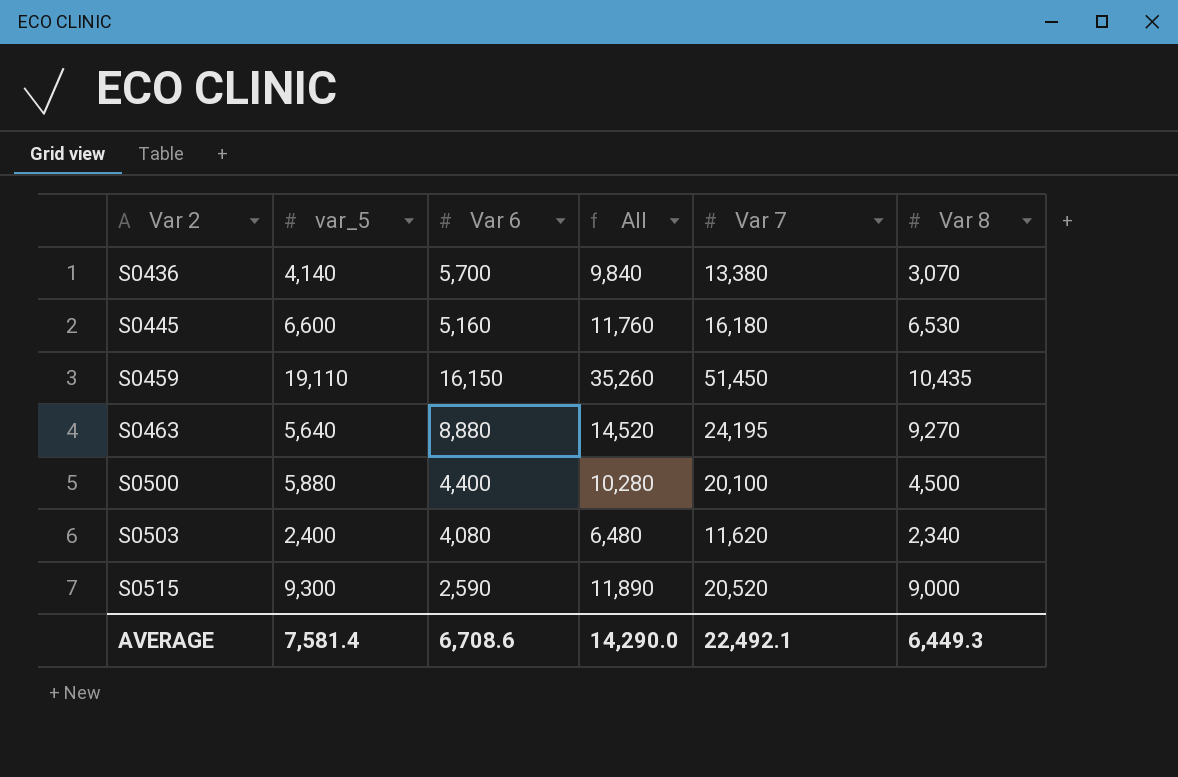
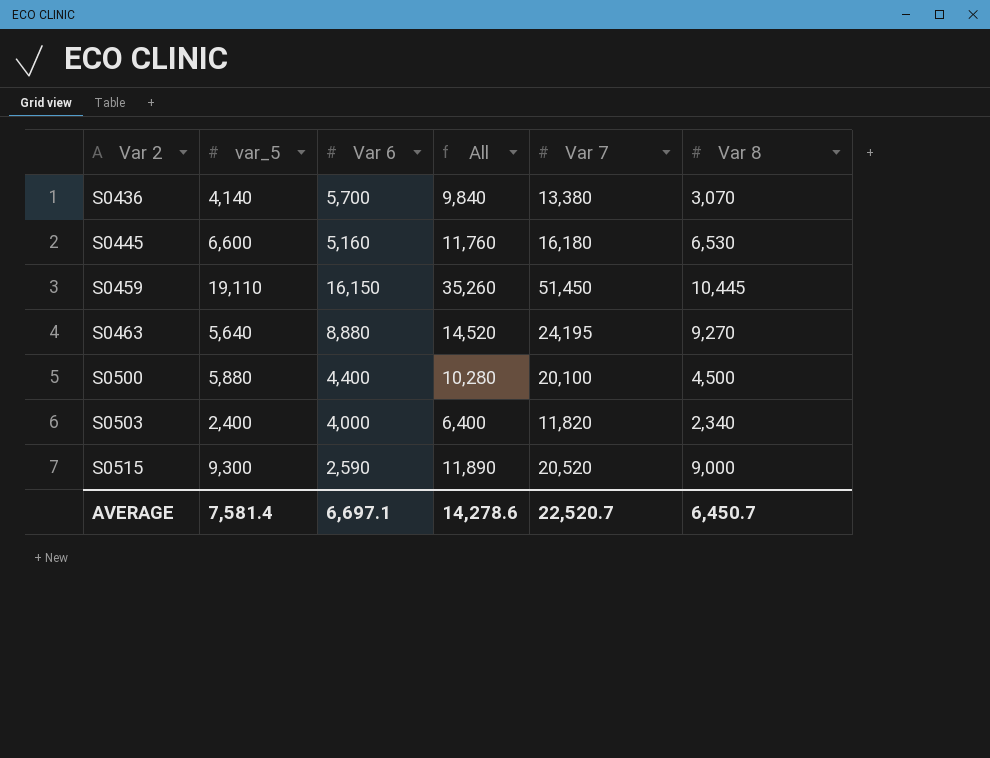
S0459 | Var 8: 10,435 -> 10,445
S0503 | Var 6: 4,080 -> 4,000
S0503 | All: 6,480 -> 6,400
S0503 | Var 7: 11,620 -> 11,820
AVERAGE | Var 6: 6,708.6 -> 6,697.1
AVERAGE | All: 14,290.0 -> 14,278.6
AVERAGE | Var 7: 22,492.1 -> 22,520.7
AVERAGE | Var 8: 6,449.3 -> 6,450.7

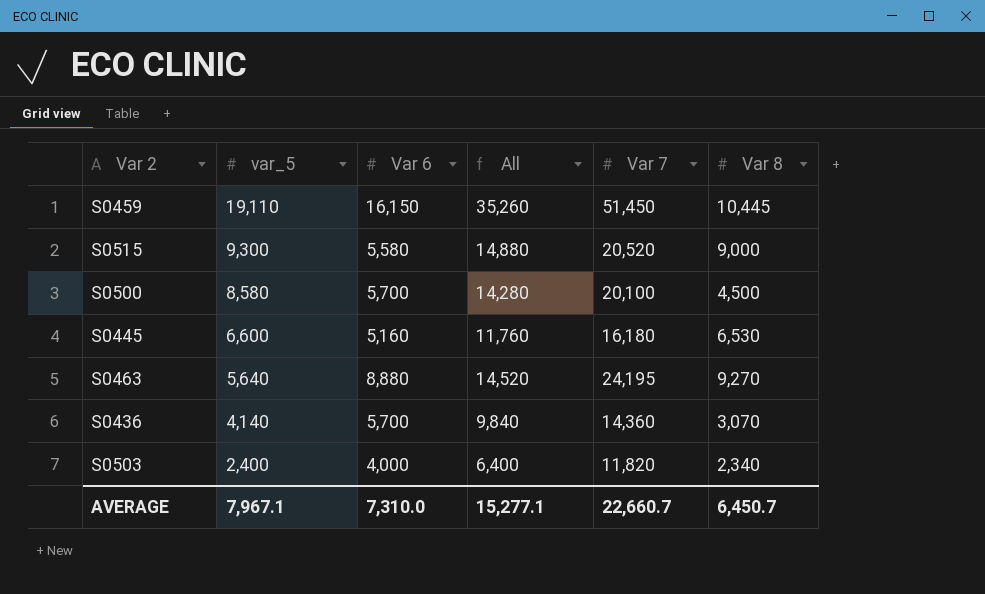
row order: Var 2 ascending -> var_5 descending
S0515 | Var 6: 2,590 -> 5,580
S0515 | All: 11,890 -> 14,880
S0500 | var_5: 5,880 -> 8,580
S0500 | Var 6: 4,400 -> 5,700
S0500 | All: 10,280 -> 14,280
S0436 | Var 7: 13,380 -> 14,360
AVERAGE | var_5: 7,581.4 -> 7,967.1
AVERAGE | Var 6: 6,697.1 -> 7,310.0
AVERAGE | All: 14,278.6 -> 15,277.1
AVERAGE | Var 7: 22,520.7 -> 22,660.7

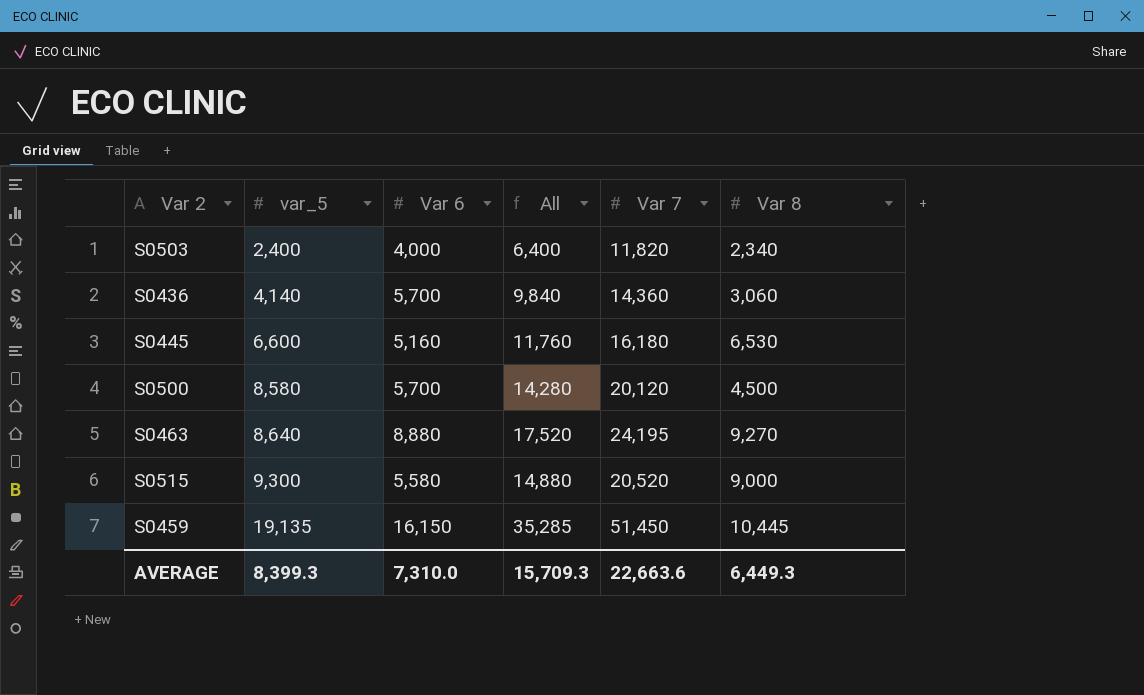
row order: var_5 descending -> var_5 ascending
S0436 | Var 8: 3,070 -> 3,060
S0500 | Var 7: 20,100 -> 20,120
S0463 | var_5: 5,640 -> 8,640
S0463 | All: 14,520 -> 17,520
S0459 | var_5: 19,110 -> 19,135
S0459 | All: 35,260 -> 35,285
AVERAGE | var_5: 7,967.1 -> 8,399.3
AVERAGE | All: 15,277.1 -> 15,709.3
AVERAGE | Var 7: 22,660.7 -> 22,663.6
AVERAGE | Var 8: 6,450.7 -> 6,449.3

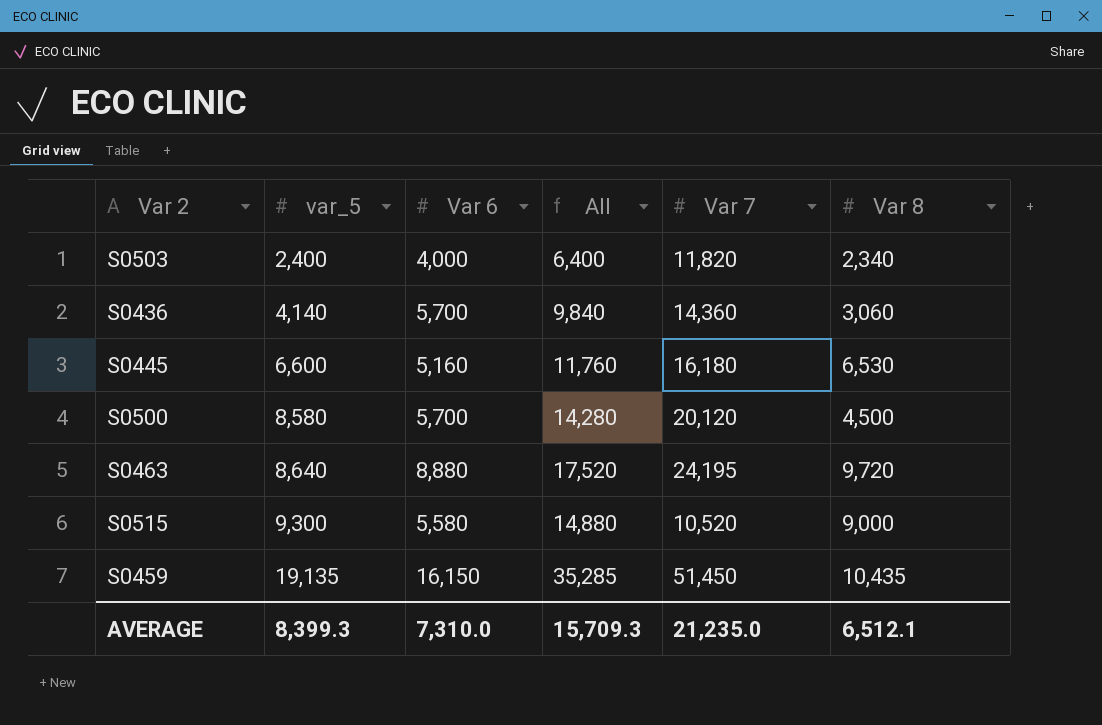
S0463 | Var 8: 9,270 -> 9,720
S0515 | Var 7: 20,520 -> 10,520
S0459 | Var 8: 10,445 -> 10,435
AVERAGE | Var 7: 22,663.6 -> 21,235.0
AVERAGE | Var 8: 6,449.3 -> 6,512.1

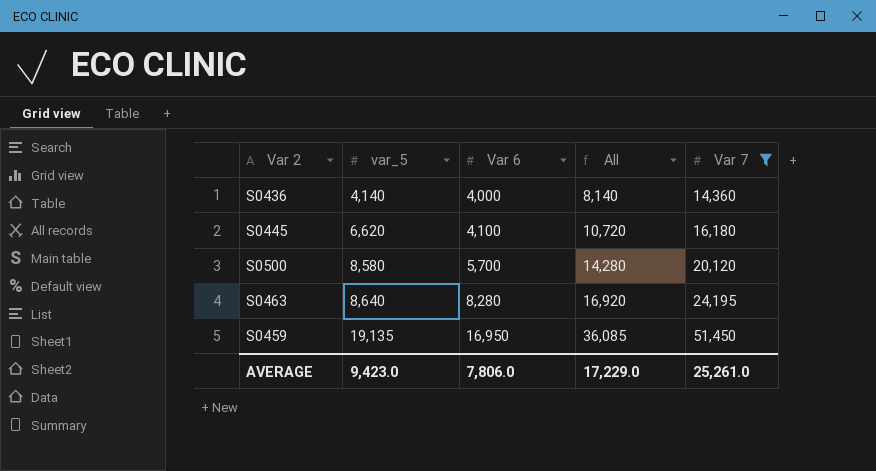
filter: none -> Var 7 >= 14,360
column Var 8 | position: 6 -> none
S0436 | Var 6: 5,700 -> 4,000
S0436 | All: 9,840 -> 8,140
S0445 | var_5: 6,600 -> 6,620
S0445 | Var 6: 5,160 -> 4,100
S0445 | All: 11,760 -> 10,720
S0463 | Var 6: 8,880 -> 8,280
S0463 | All: 17,520 -> 16,920
S0459 | Var 6: 16,150 -> 16,950
S0459 | All: 35,285 -> 36,085
AVERAGE | var_5: 8,399.3 -> 9,423.0
AVERAGE | Var 6: 7,310.0 -> 7,806.0
AVERAGE | All: 15,709.3 -> 17,229.0
AVERAGE | Var 7: 21,235.0 -> 25,261.0

